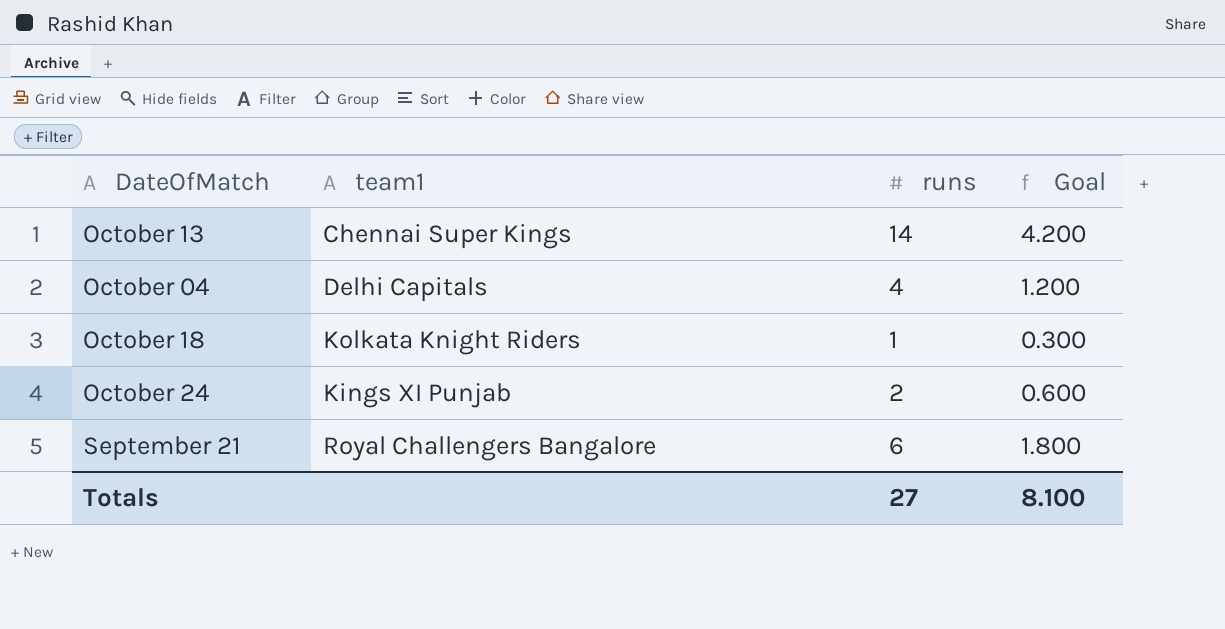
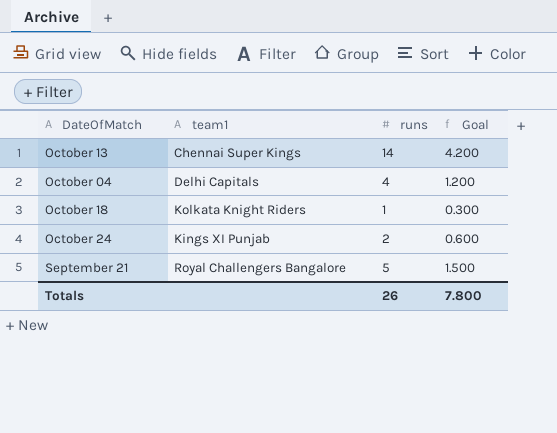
September 21 | runs: 6 -> 5
September 21 | Goal: 1.800 -> 1.500
Totals | runs: 27 -> 26
Totals | Goal: 8.100 -> 7.800

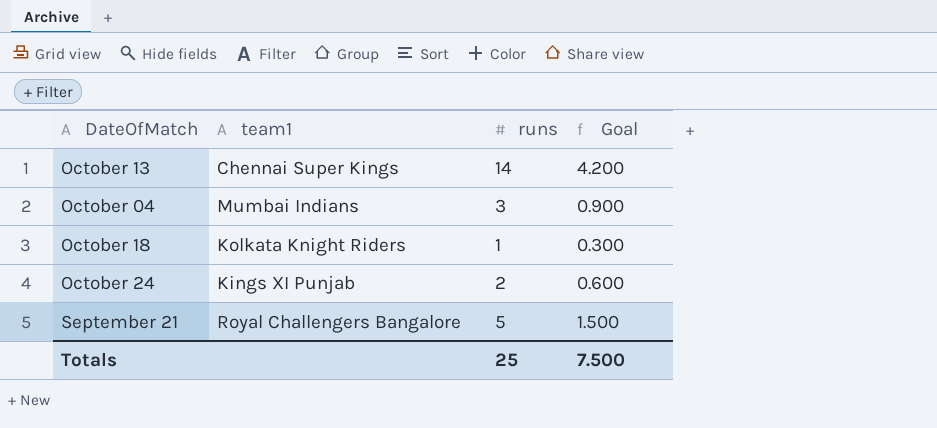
October 04 | team1: Delhi Capitals -> Mumbai Indians
October 04 | runs: 4 -> 3
October 04 | Goal: 1.200 -> 0.900
Totals | runs: 26 -> 25
Totals | Goal: 7.800 -> 7.500

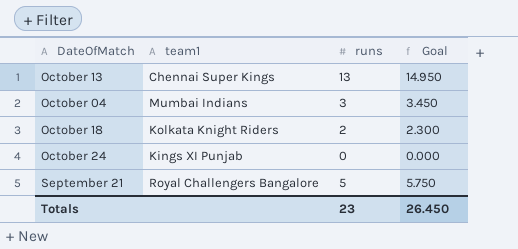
column Goal | formula: [runs] * 0.3 -> [runs] * 1.15
October 13 | runs: 14 -> 13
October 18 | runs: 1 -> 2
October 24 | runs: 2 -> 0
Totals | runs: 25 -> 23
Totals | Goal: 7.500 -> 26.450

